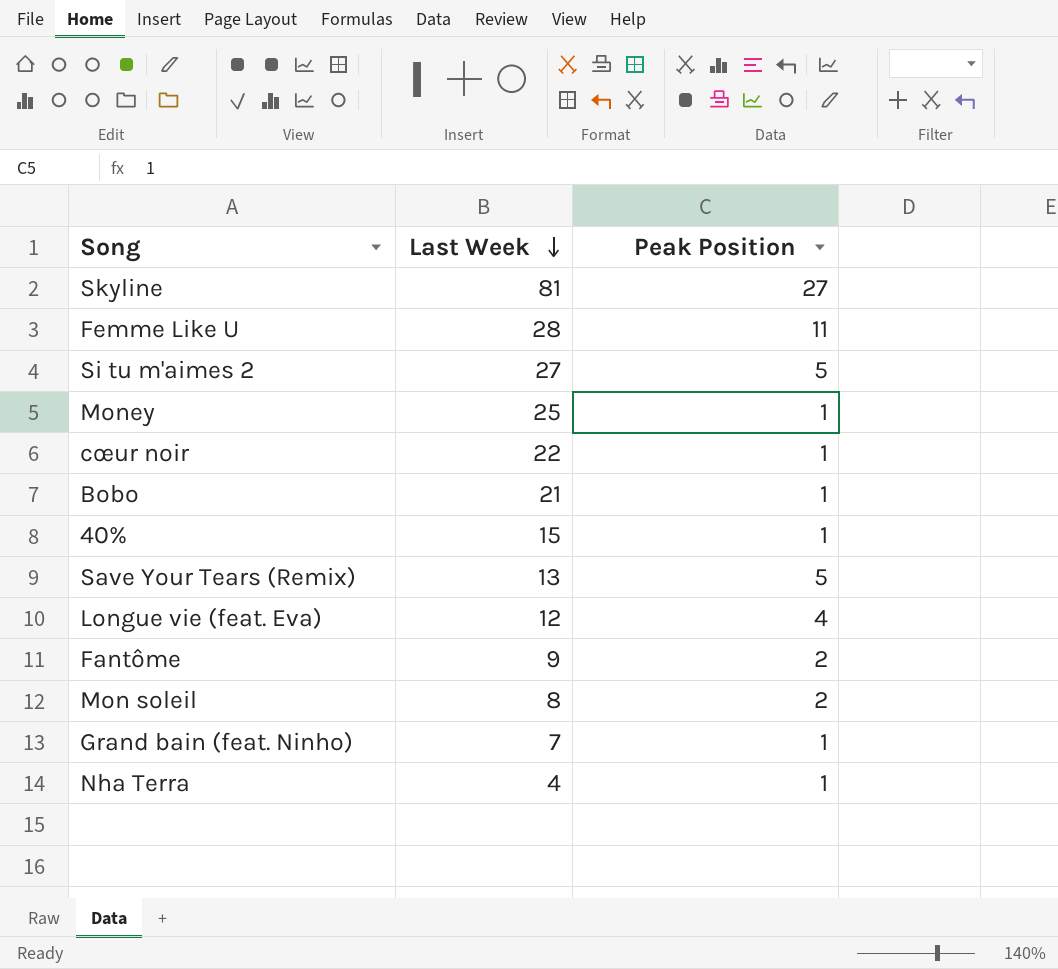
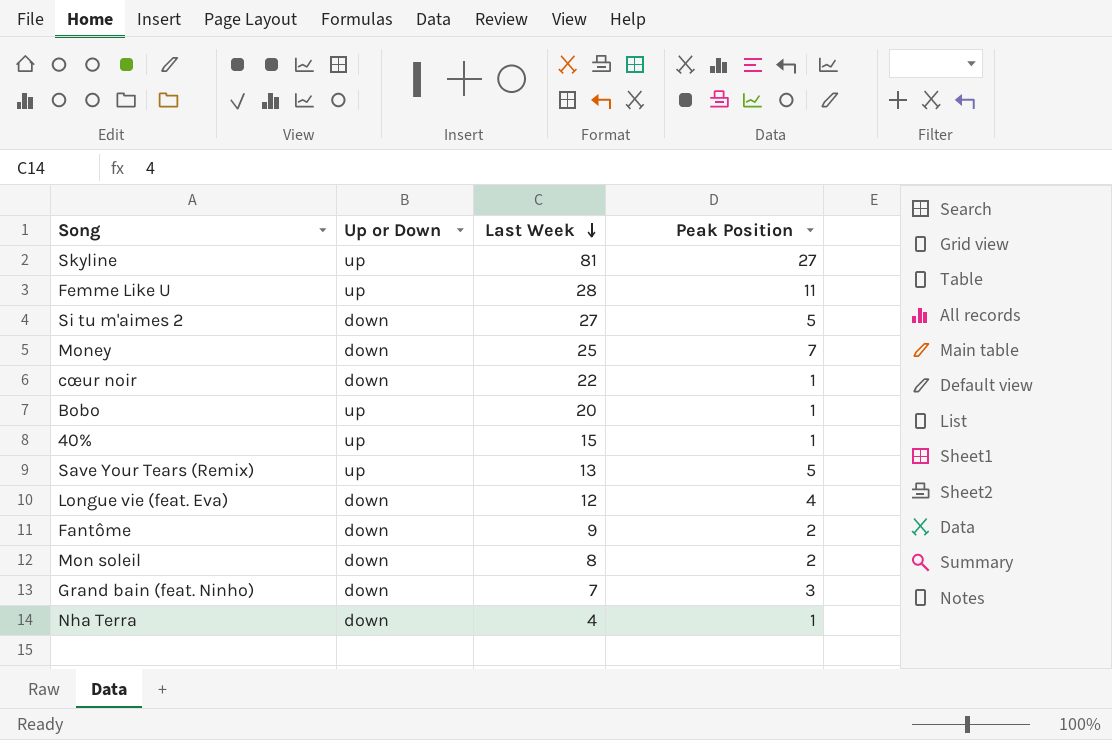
column Up or Down | position: none -> 2
Money | Peak Position: 1 -> 7
Bobo | Last Week: 21 -> 20
Grand bain (feat. Ninho) | Peak Position: 1 -> 3

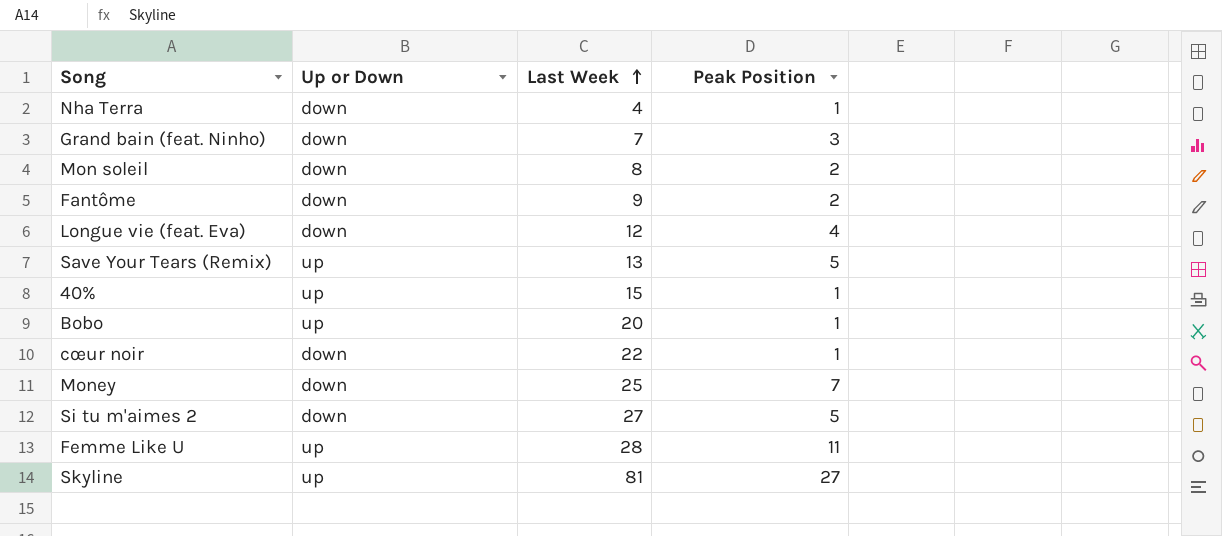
row order: Last Week descending -> Last Week ascending

